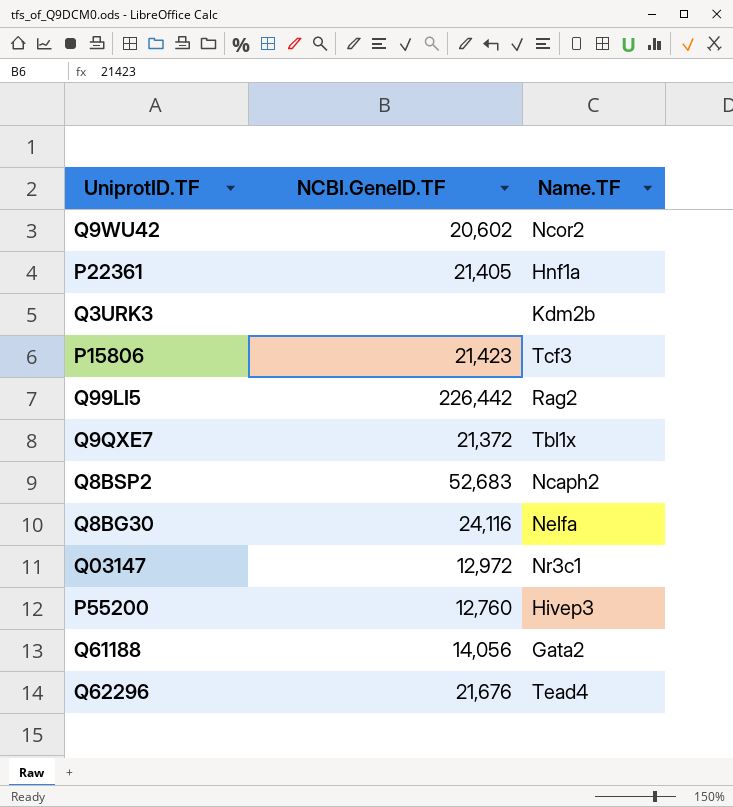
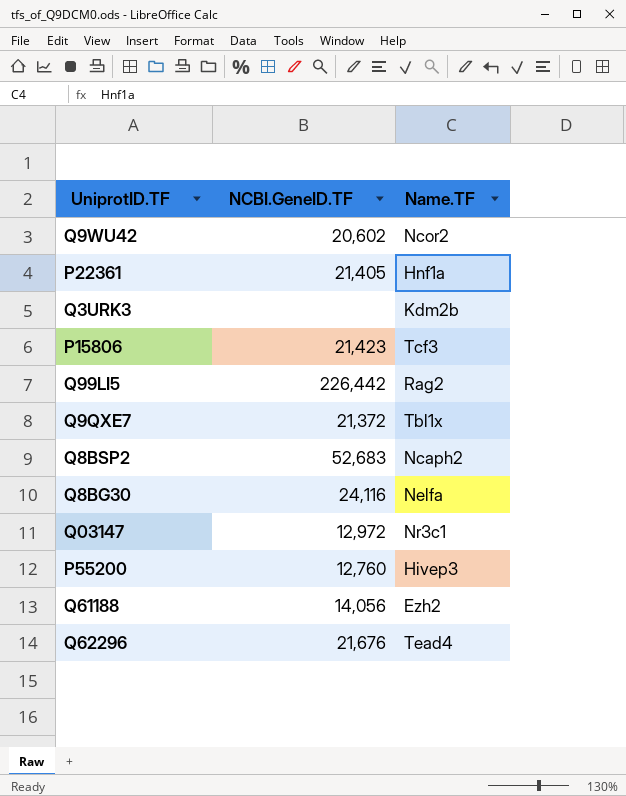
Q61188 | Name.TF: Gata2 -> Ezh2

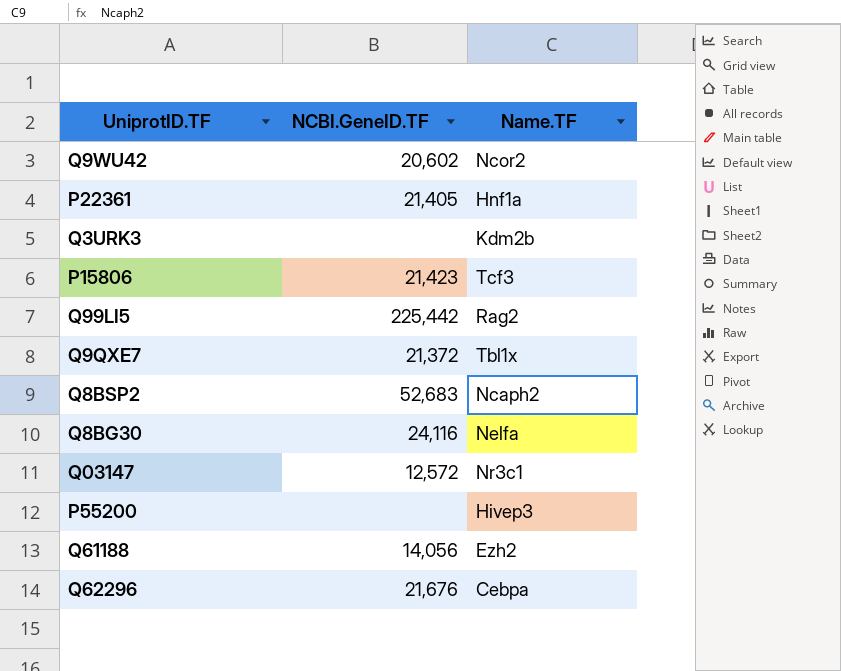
Q99LI5 | NCBI.GeneID.TF: 226,442 -> 225,442
Q03147 | NCBI.GeneID.TF: 12,972 -> 12,572
P55200 | NCBI.GeneID.TF: 12,760 -> none
Q62296 | Name.TF: Tead4 -> Cebpa

